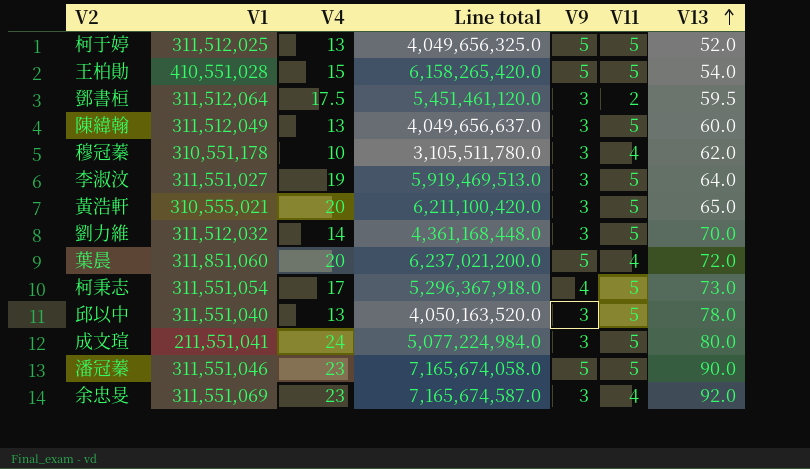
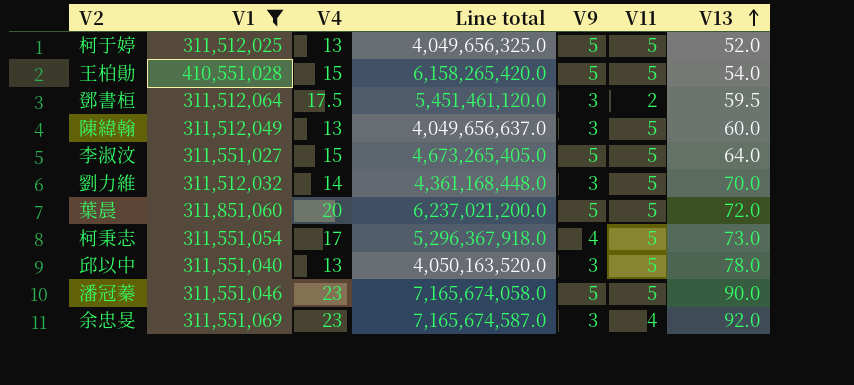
filter: none -> V1 >= 311,512,025
李淑汶 | V4: 19 -> 15
李淑汶 | Line total: 5,919,469,513.0 -> 4,673,265,405.0
李淑汶 | V9: 3 -> 5
葉晨 | V11: 4 -> 5

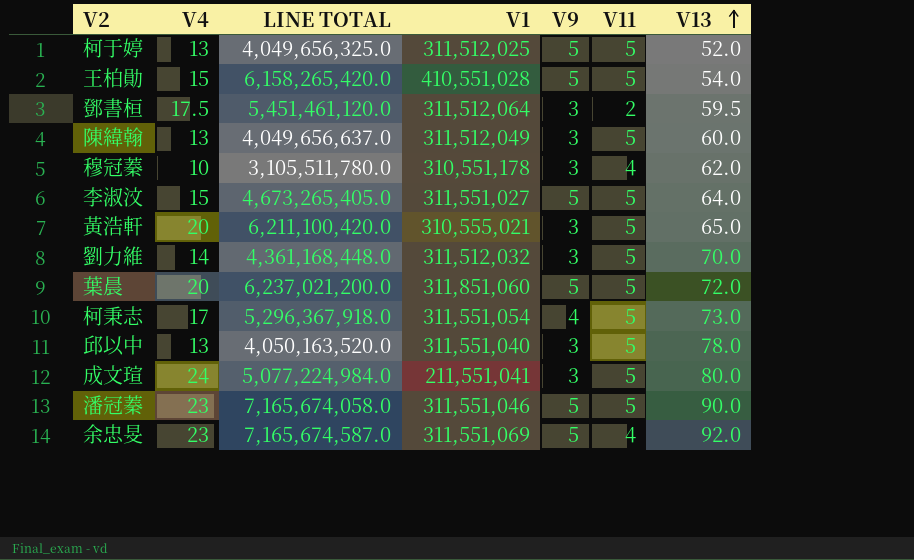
filter: V1 >= 311,512,025 -> none
column name: Line total -> LINE TOTAL
column V1 | position: 2 -> 4
余忠旻 | V9: 3 -> 5

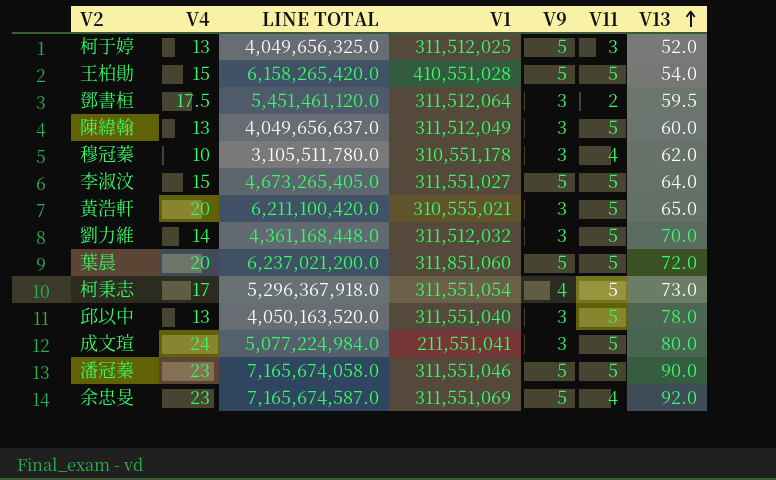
柯于婷 | V11: 5 -> 3

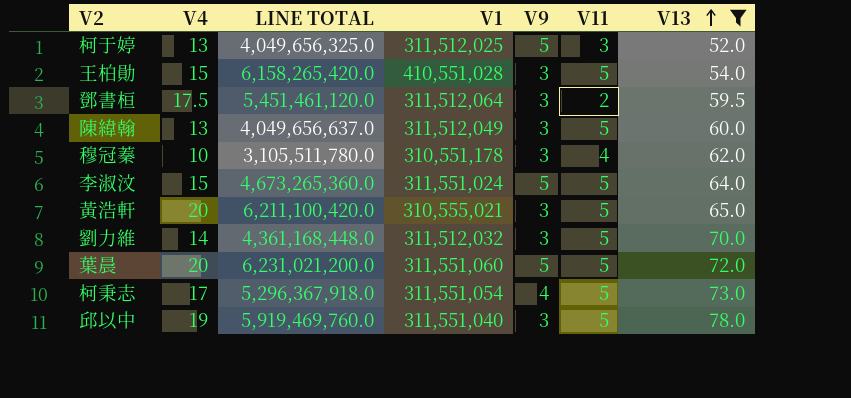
filter: none -> V13 <= 78.0
王柏勛 | V9: 5 -> 3
李淑汶 | LINE TOTAL: 4,673,265,405.0 -> 4,673,265,360.0
李淑汶 | V1: 311,551,027 -> 311,551,024
葉晨 | LINE TOTAL: 6,237,021,200.0 -> 6,231,021,200.0
葉晨 | V1: 311,851,060 -> 311,551,060
邱以中 | V4: 13 -> 19
邱以中 | LINE TOTAL: 4,050,163,520.0 -> 5,919,469,760.0

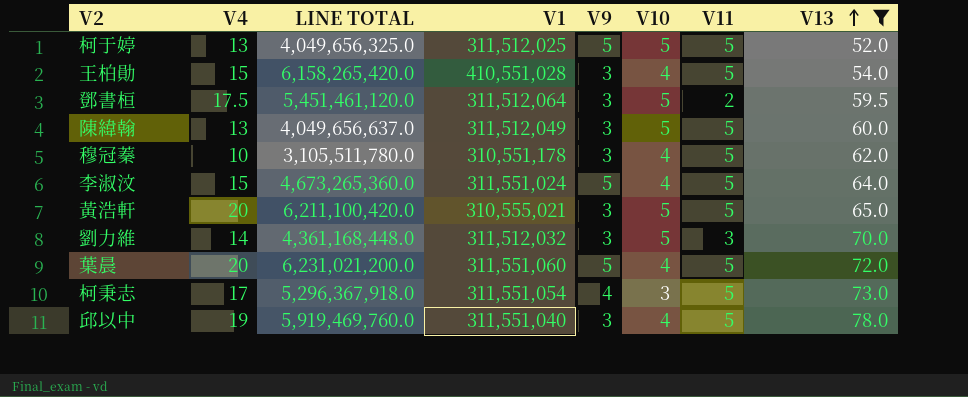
column V10 | position: none -> 6
柯于婷 | V11: 3 -> 5
穆冠蓁 | V11: 4 -> 5
劉力維 | V11: 5 -> 3

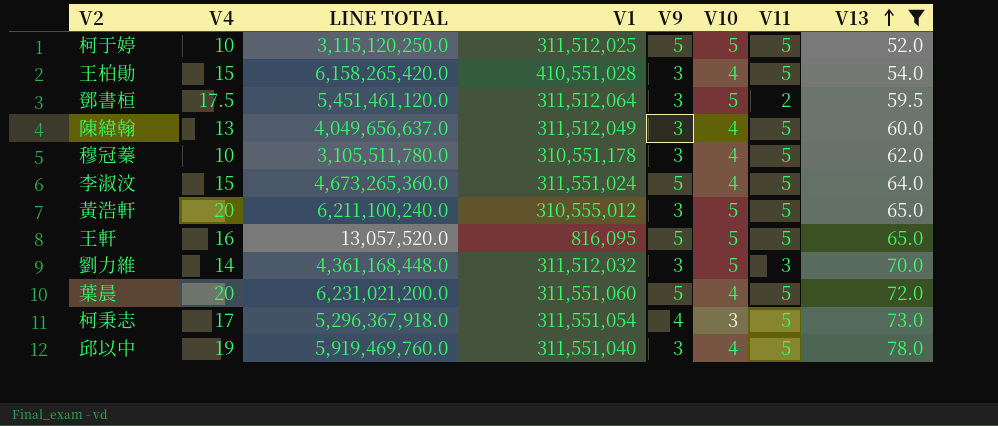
柯于婷 | V4: 13 -> 10
柯于婷 | LINE TOTAL: 4,049,656,325.0 -> 3,115,120,250.0
陳緯翰 | V10: 5 -> 4
黃浩軒 | LINE TOTAL: 6,211,100,420.0 -> 6,211,100,240.0
黃浩軒 | V1: 310,555,021 -> 310,555,012
row 王軒: none -> 16 | 13,057,520.0 | 816,095 | 5 | 5 | 5 | 65.0

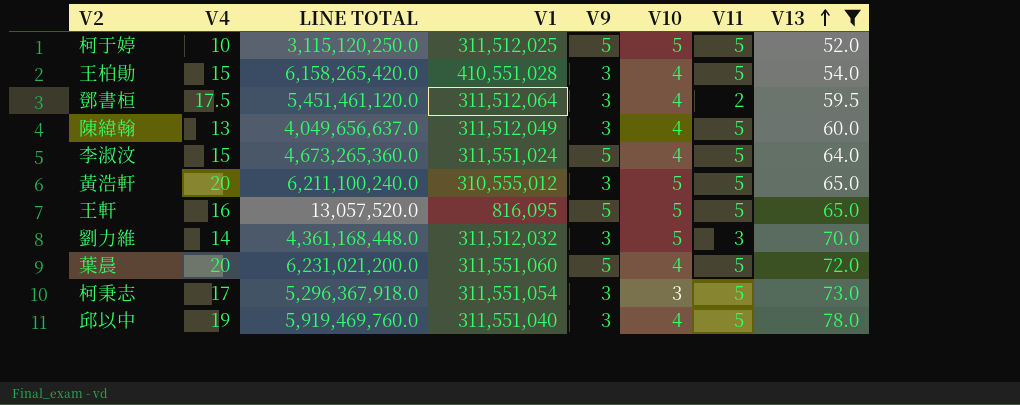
row 穆冠蓁: 10 | 3,105,511,780.0 | 310,551,178 | 3 | 4 | 5 | 62.0 -> none
鄧書桓 | V10: 5 -> 4
柯秉志 | V9: 4 -> 3

